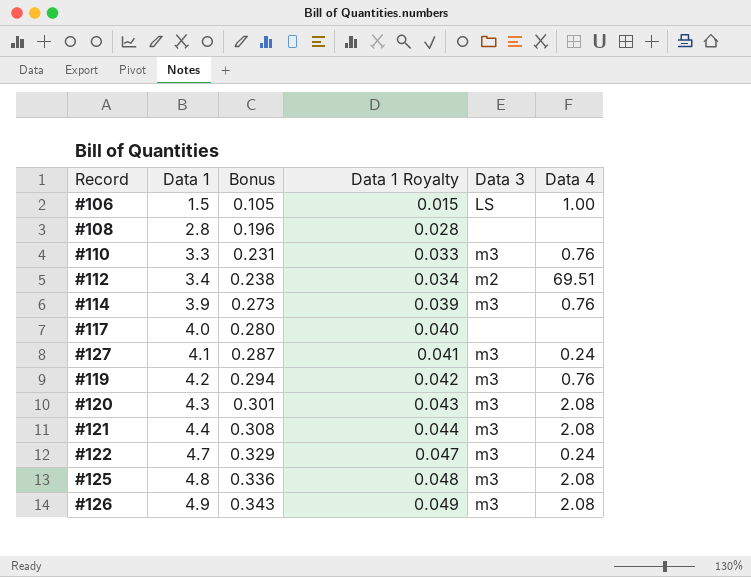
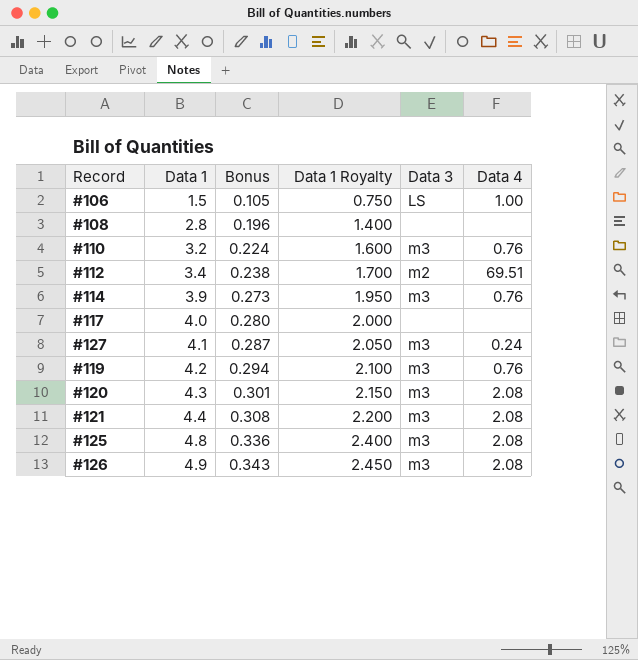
column Data 1 Royalty | formula: [Data 1] * 0.01 -> [Data 1] * 0.5
row #122: 4.7 | 0.329 | 0.047 | m3 | 0.24 -> none
#110 | Data 1: 3.3 -> 3.2
#110 | Bonus: 0.231 -> 0.224

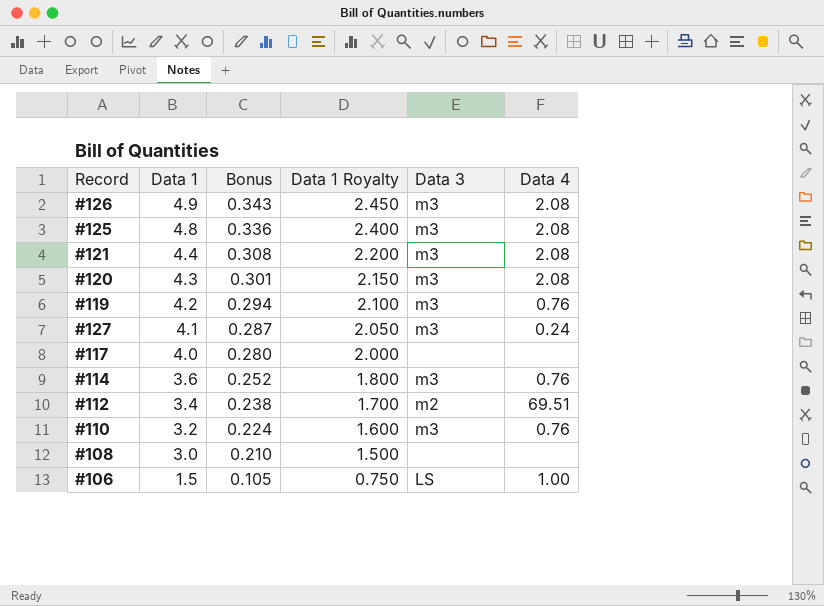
row order: Data 1 ascending -> Data 1 descending
#114 | Data 1: 3.9 -> 3.6
#114 | Bonus: 0.273 -> 0.252
#114 | Data 1 Royalty: 1.950 -> 1.800
#108 | Data 1: 2.8 -> 3.0
#108 | Bonus: 0.196 -> 0.210
#108 | Data 1 Royalty: 1.400 -> 1.500

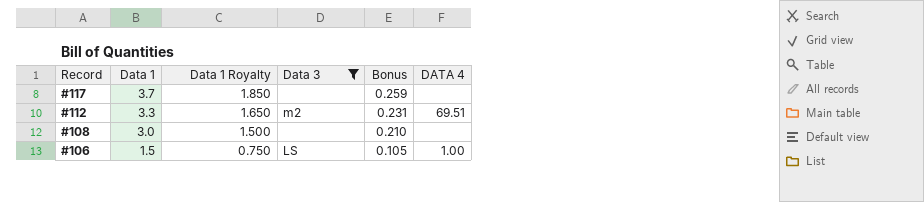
filter: none -> Data 3 != m3
column Bonus | position: 3 -> 5
column name: Data 4 -> DATA 4
#117 | Data 1: 4.0 -> 3.7
#117 | Data 1 Royalty: 2.000 -> 1.850
#117 | Bonus: 0.280 -> 0.259
#112 | Data 1: 3.4 -> 3.3
#112 | Data 1 Royalty: 1.700 -> 1.650
#112 | Bonus: 0.238 -> 0.231

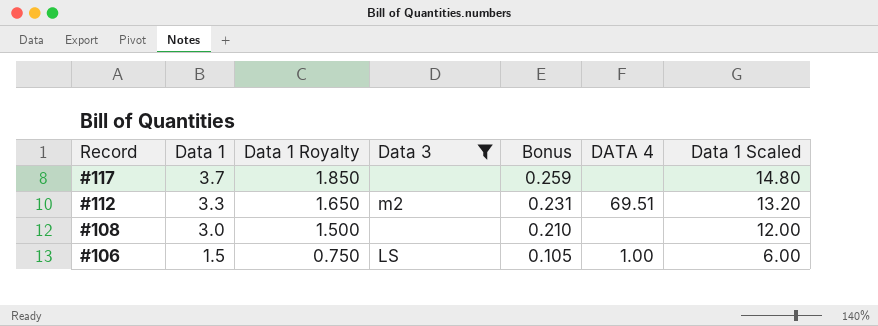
column Data 1 Scaled | formula: none -> [Data 1] * 4

